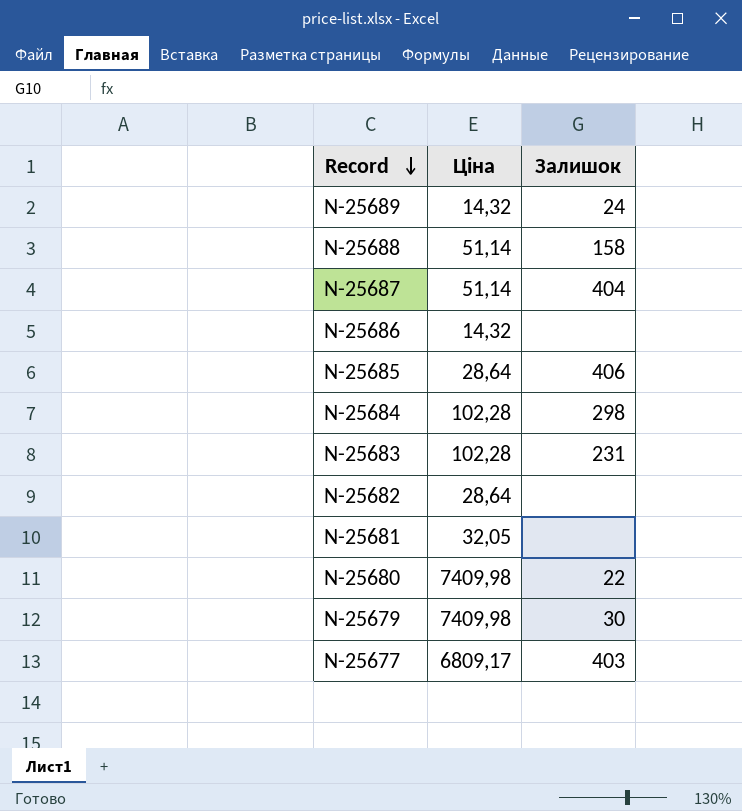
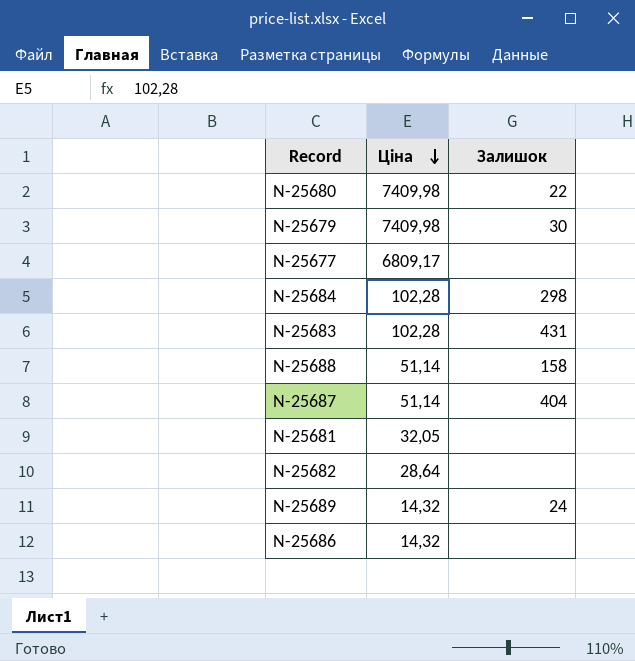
row order: Record descending -> Ціна descending
row N-25685: 28,64 | 406 -> none
N-25677 | Залишок: 403 -> none
N-25683 | Залишок: 231 -> 431

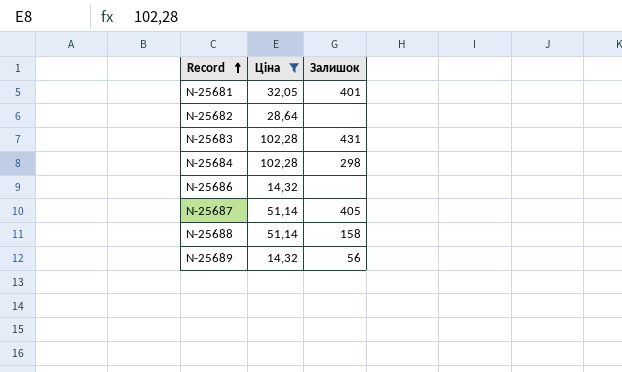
filter: none -> Ціна <= 102,28
row order: Ціна descending -> Record ascending
N-25681 | Залишок: none -> 401
N-25687 | Залишок: 404 -> 405
N-25689 | Залишок: 24 -> 56

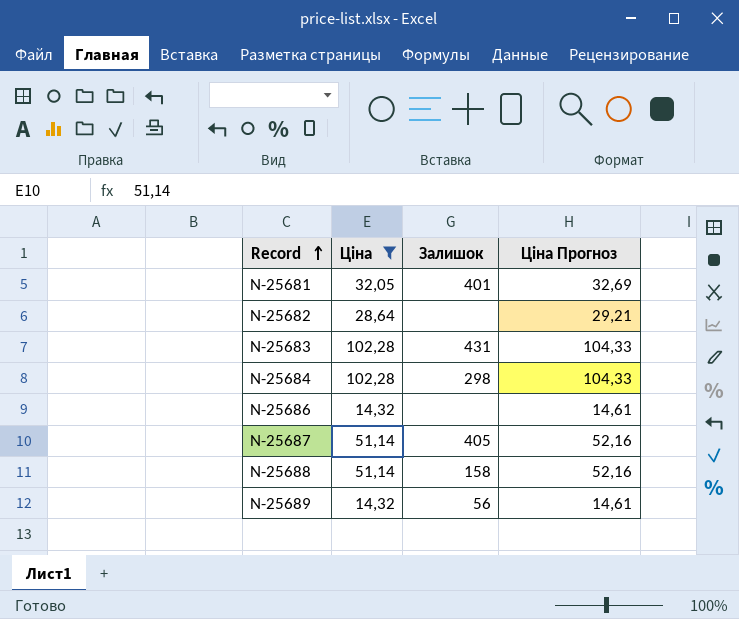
column Ціна Прогноз | formula: none -> [Ціна] * 1,02

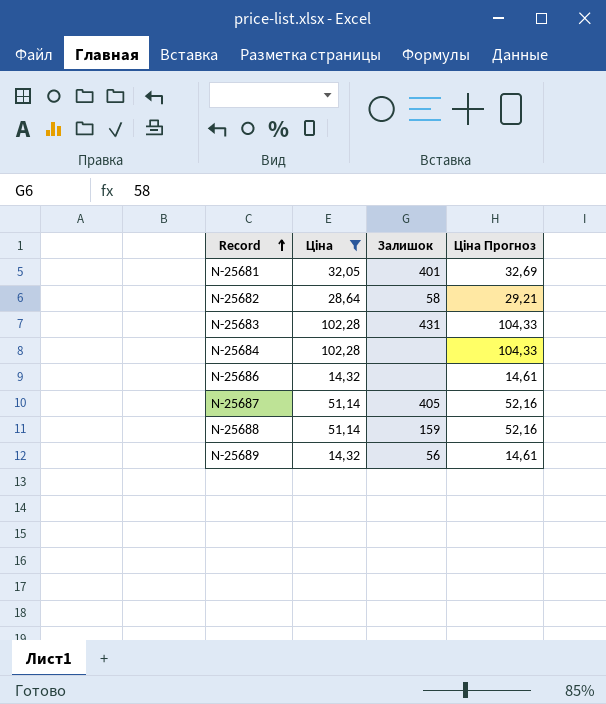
N-25682 | Залишок: none -> 58
N-25684 | Залишок: 298 -> none
N-25688 | Залишок: 158 -> 159

